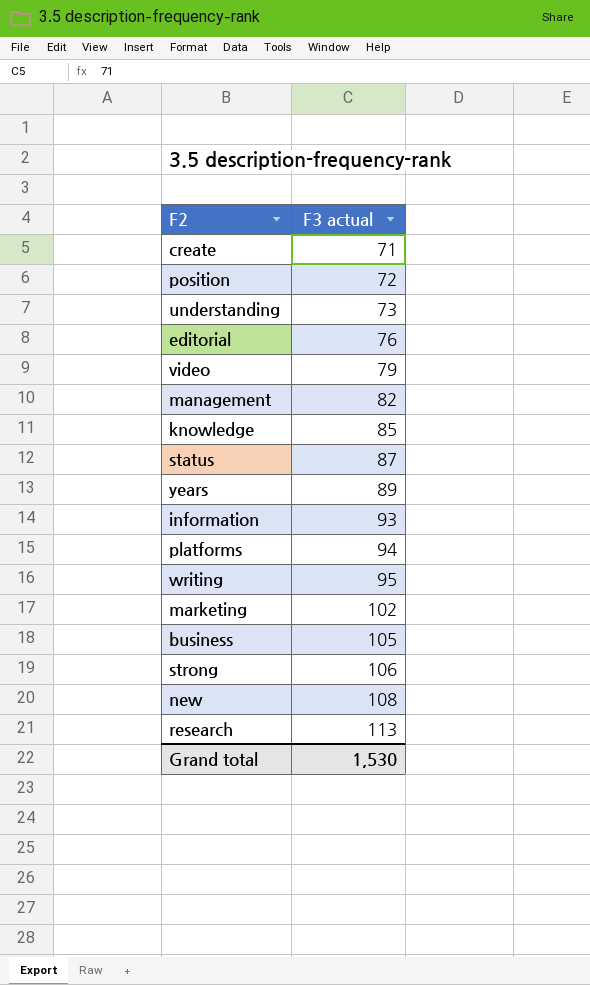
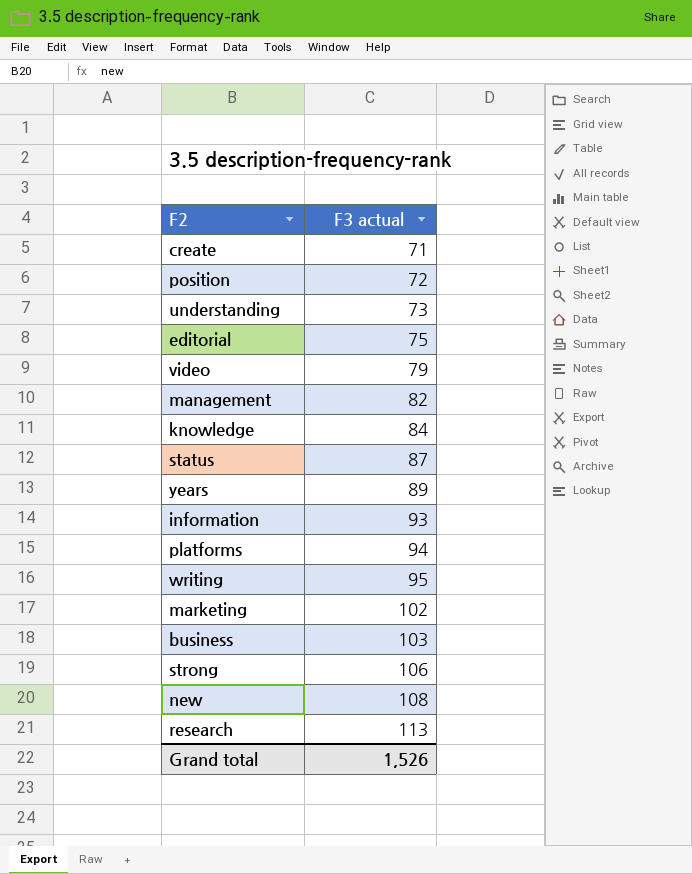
editorial | F3 actual: 76 -> 75
knowledge | F3 actual: 85 -> 84
business | F3 actual: 105 -> 103
Grand total | F3 actual: 1,530 -> 1,526

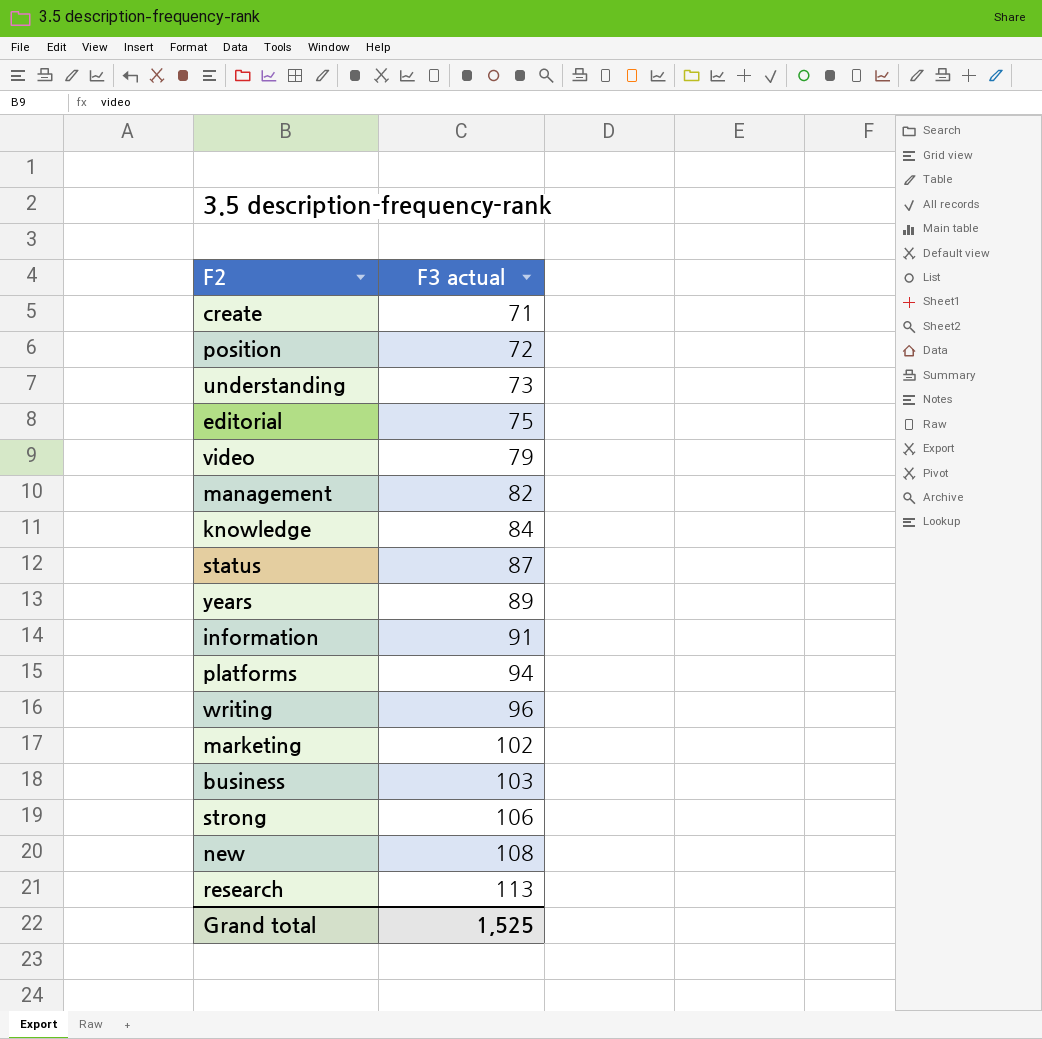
information | F3 actual: 93 -> 91
writing | F3 actual: 95 -> 96
Grand total | F3 actual: 1,526 -> 1,525

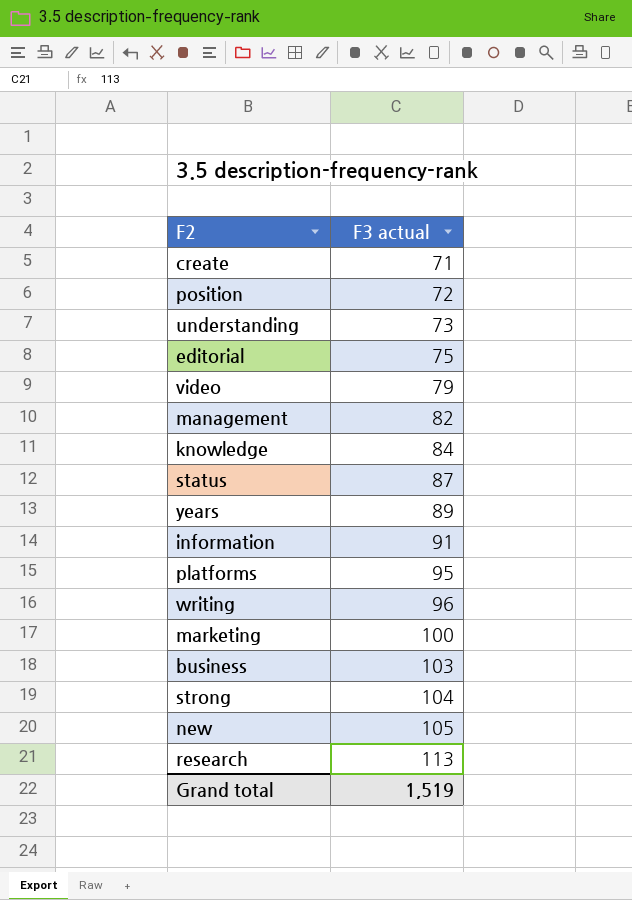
platforms | F3 actual: 94 -> 95
marketing | F3 actual: 102 -> 100
strong | F3 actual: 106 -> 104
new | F3 actual: 108 -> 105
Grand total | F3 actual: 1,525 -> 1,519

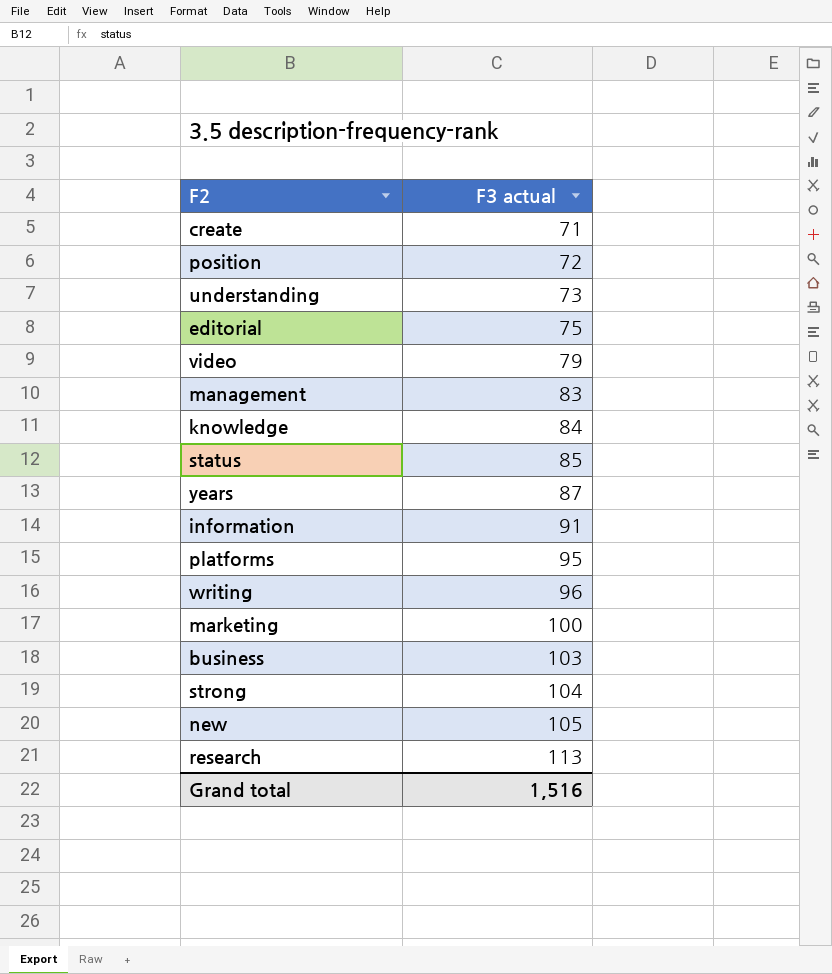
management | F3 actual: 82 -> 83
status | F3 actual: 87 -> 85
years | F3 actual: 89 -> 87
Grand total | F3 actual: 1,519 -> 1,516

